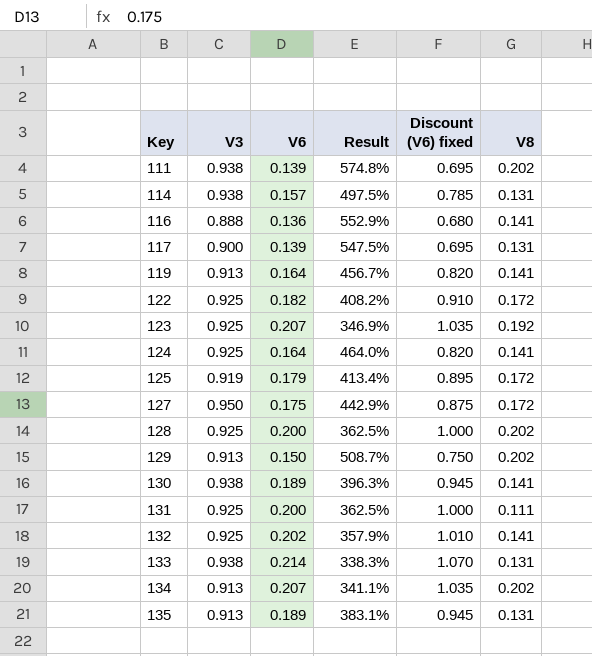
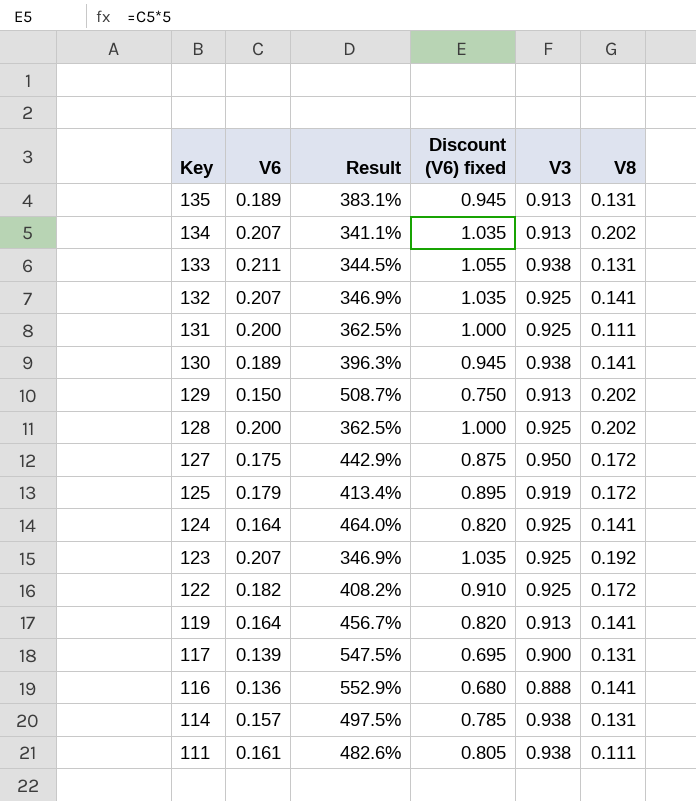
row order: Key ascending -> Key descending
column V3 | position: 2 -> 5
133 | V6: 0.214 -> 0.211
133 | Result: 338.3% -> 344.5%
133 | Discount (V6) fixed: 1.070 -> 1.055
132 | V6: 0.202 -> 0.207
132 | Result: 357.9% -> 346.9%
132 | Discount (V6) fixed: 1.010 -> 1.035
111 | V6: 0.139 -> 0.161
111 | Result: 574.8% -> 482.6%
111 | Discount (V6) fixed: 0.695 -> 0.805
111 | V8: 0.202 -> 0.111

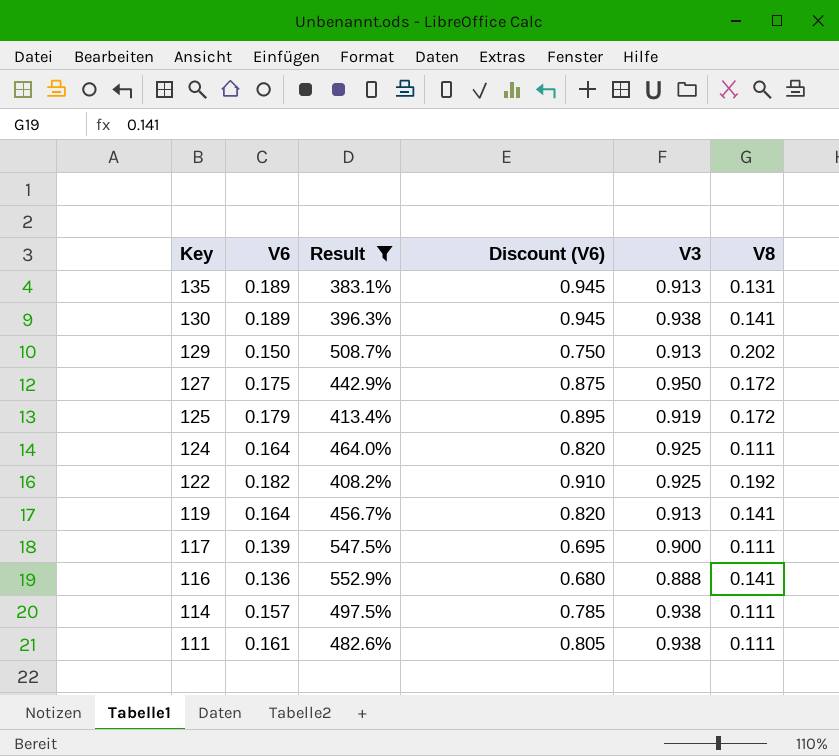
filter: none -> Result >= 383.1%
column name: Discount (V6) fixed -> Discount (V6)
124 | V8: 0.141 -> 0.111
122 | V8: 0.172 -> 0.192
117 | V8: 0.131 -> 0.111
114 | V8: 0.131 -> 0.111

